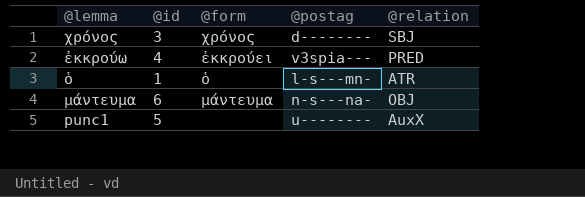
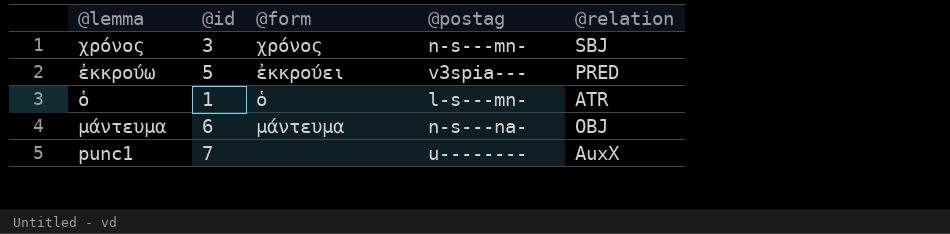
χρόνος | @postag: d-------- -> n-s---mn-
ἐκκρούω | @id: 4 -> 5
punc1 | @id: 5 -> 7

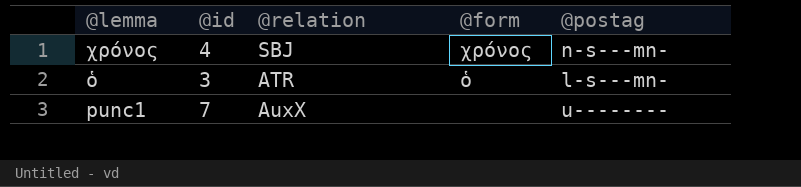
column @relation | position: 5 -> 3
row ἐκκρούω: 5 | ἐκκρούει | v3spia--- | PRED -> none
row μάντευμα: 6 | μάντευμα | n-s---na- | OBJ -> none
χρόνος | @id: 3 -> 4
ὁ | @id: 1 -> 3

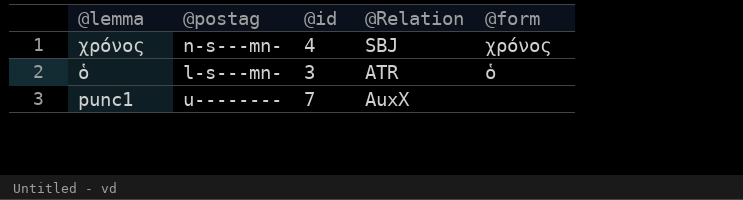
column @postag | position: 5 -> 2
column name: @relation -> @Relation

